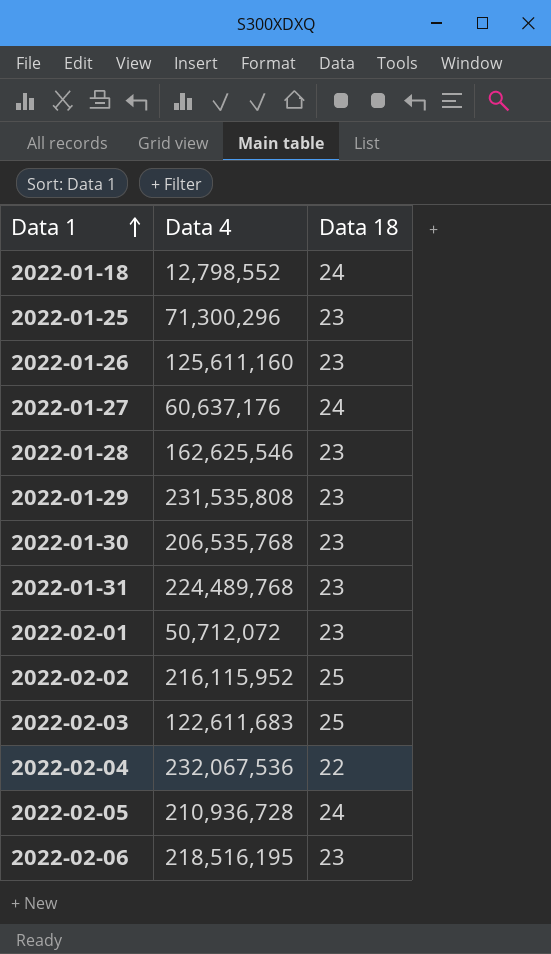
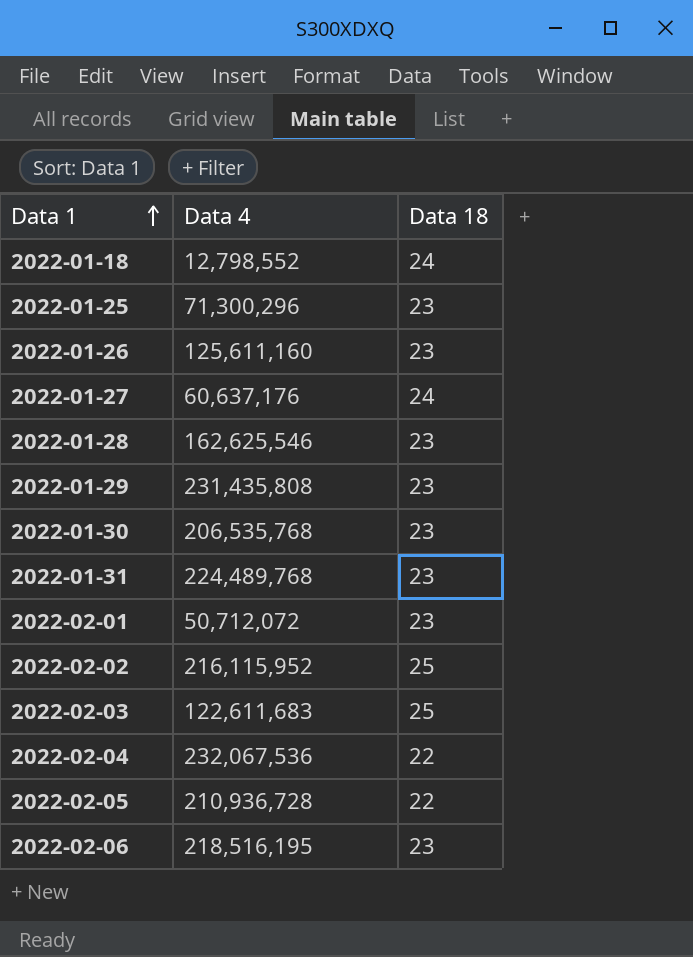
2022-01-29 | Data 4: 231,535,808 -> 231,435,808
2022-02-05 | Data 18: 24 -> 22

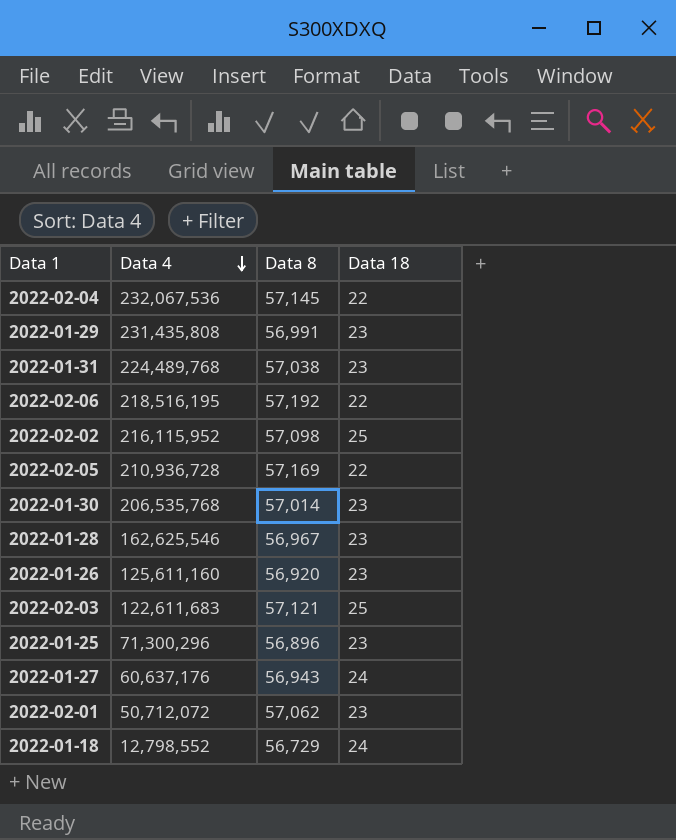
row order: Data 1 ascending -> Data 4 descending
column Data 8 | position: none -> 3
2022-02-06 | Data 18: 23 -> 22

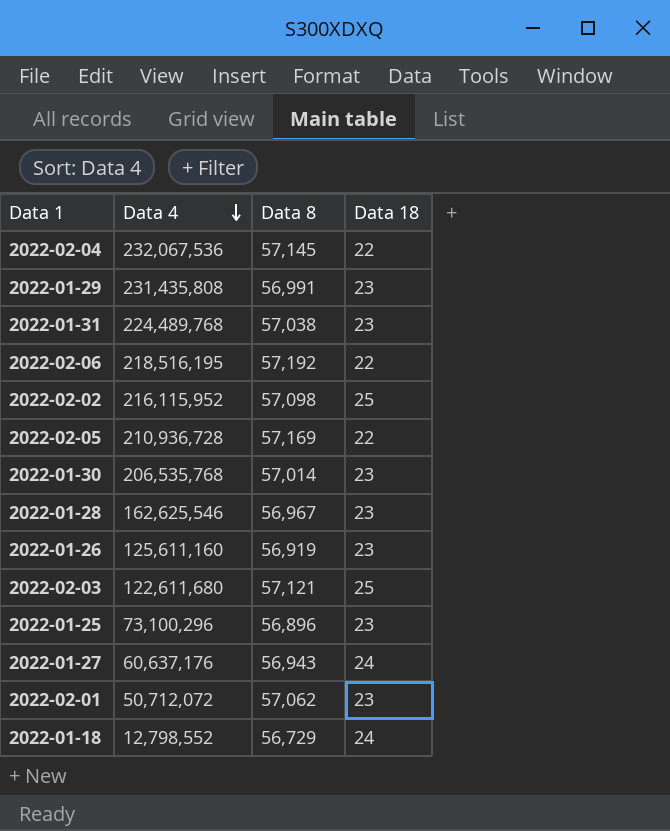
2022-01-26 | Data 8: 56,920 -> 56,919
2022-02-03 | Data 4: 122,611,683 -> 122,611,680
2022-01-25 | Data 4: 71,300,296 -> 73,100,296

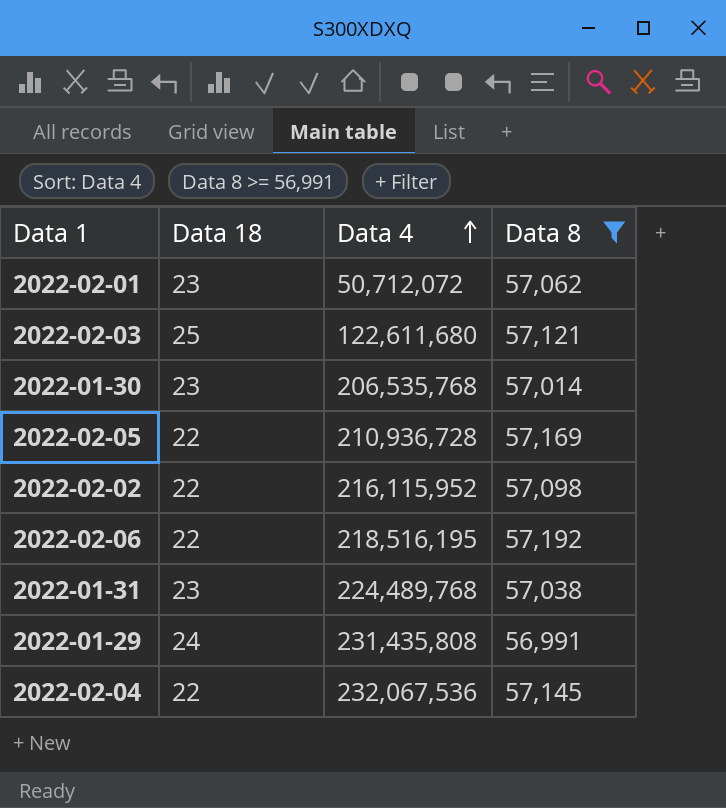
filter: none -> Data 8 >= 56,991
row order: Data 4 descending -> Data 4 ascending
column Data 18 | position: 4 -> 2
2022-02-02 | Data 18: 25 -> 22
2022-01-29 | Data 18: 23 -> 24

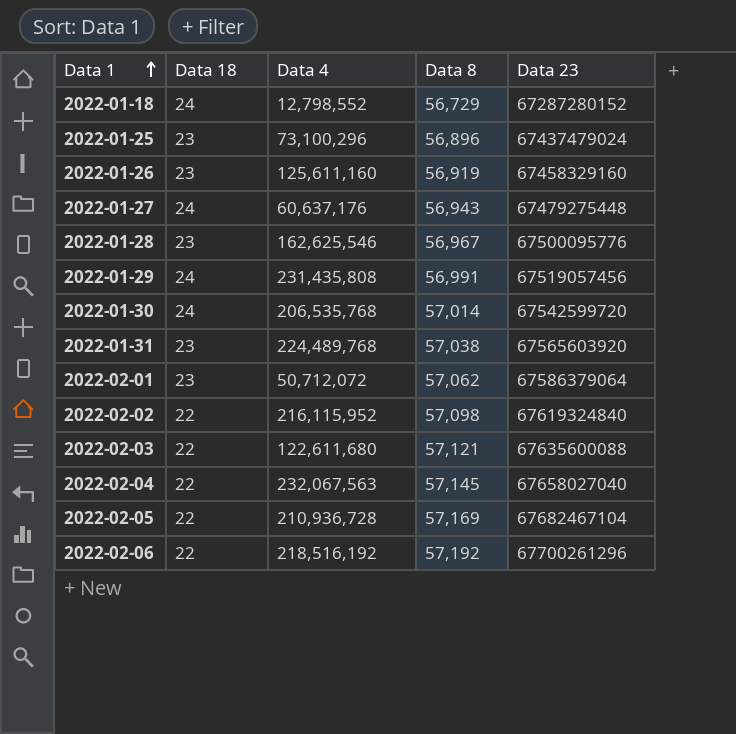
filter: Data 8 >= 56,991 -> none
row order: Data 4 ascending -> Data 1 ascending
column Data 23 | position: none -> 5
2022-01-30 | Data 18: 23 -> 24
2022-02-03 | Data 18: 25 -> 22
2022-02-04 | Data 4: 232,067,536 -> 232,067,563
2022-02-06 | Data 4: 218,516,195 -> 218,516,192

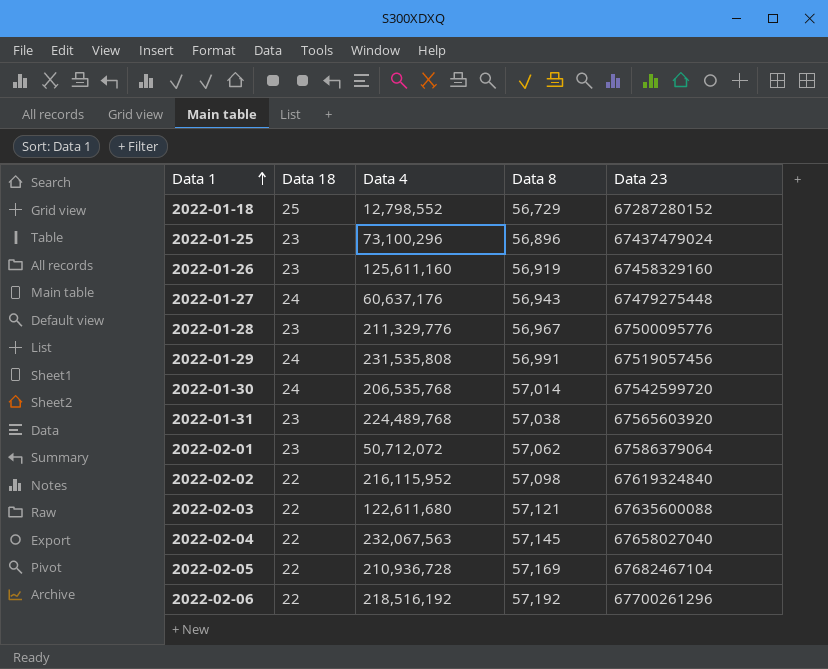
2022-01-18 | Data 18: 24 -> 25
2022-01-28 | Data 4: 162,625,546 -> 211,329,776
2022-01-29 | Data 4: 231,435,808 -> 231,535,808

